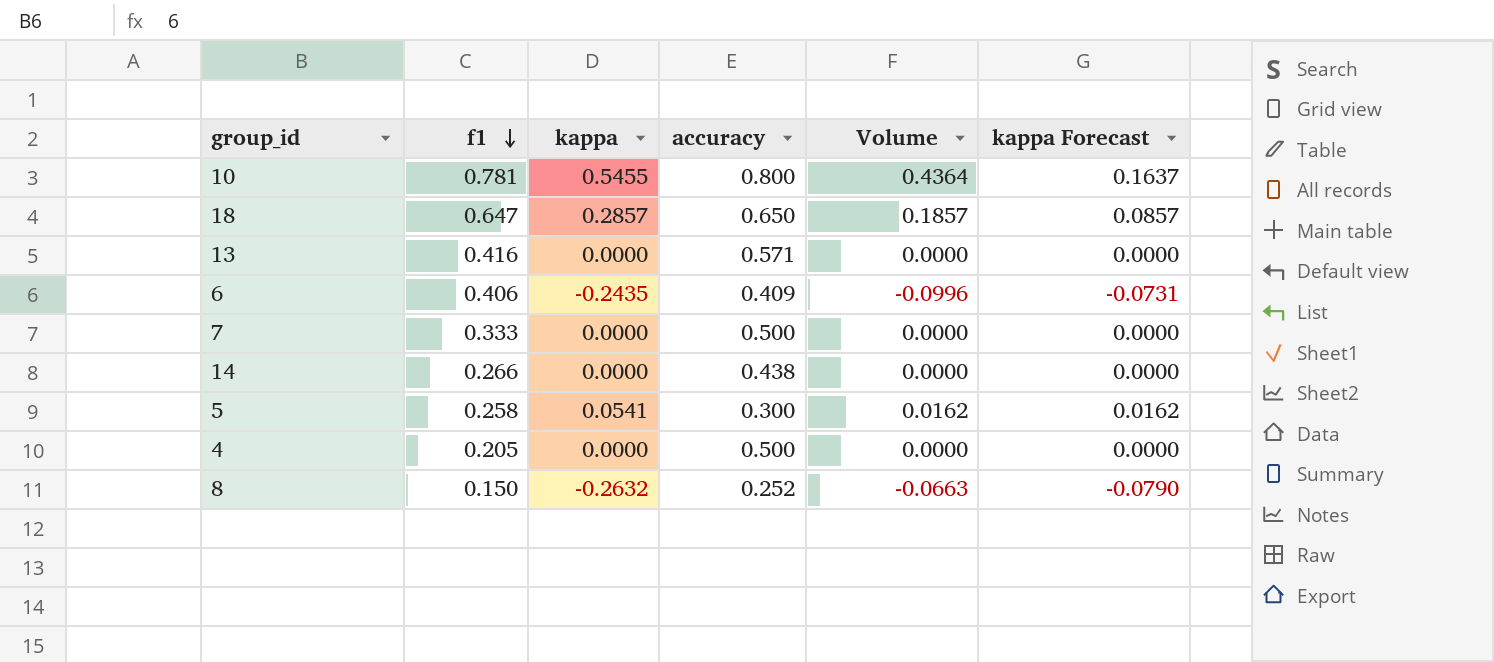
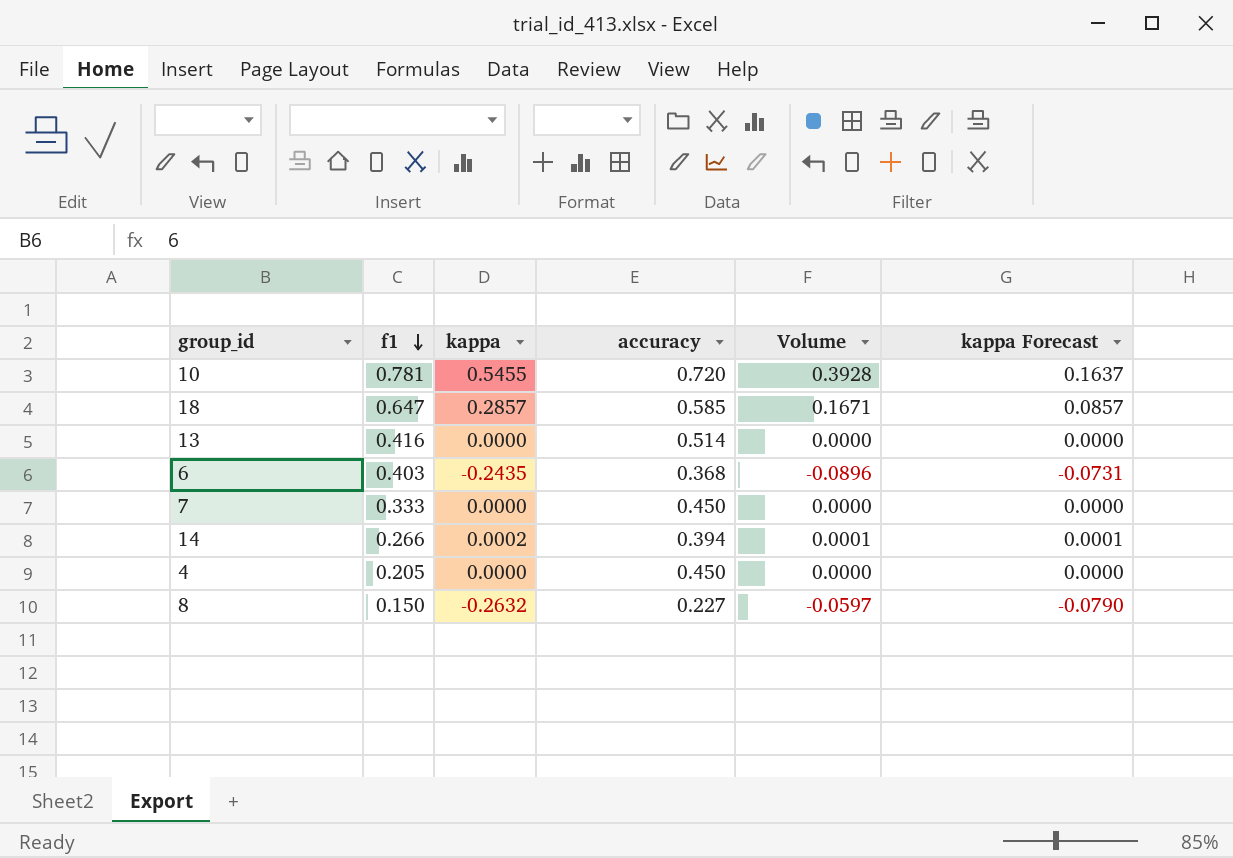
row 5: 0.258 | 0.0541 | 0.300 | 0.0162 | 0.0162 -> none
10 | accuracy: 0.800 -> 0.720
10 | Volume: 0.4364 -> 0.3928
18 | accuracy: 0.650 -> 0.585
18 | Volume: 0.1857 -> 0.1671
13 | accuracy: 0.571 -> 0.514
6 | f1: 0.406 -> 0.403
6 | accuracy: 0.409 -> 0.368
6 | Volume: -0.0996 -> -0.0896
7 | accuracy: 0.500 -> 0.450
14 | kappa: 0.0000 -> 0.0002
14 | accuracy: 0.438 -> 0.394
14 | Volume: 0.0000 -> 0.0001
14 | kappa Forecast: 0.0000 -> 0.0001
4 | accuracy: 0.500 -> 0.450
8 | accuracy: 0.252 -> 0.227
8 | Volume: -0.0663 -> -0.0597

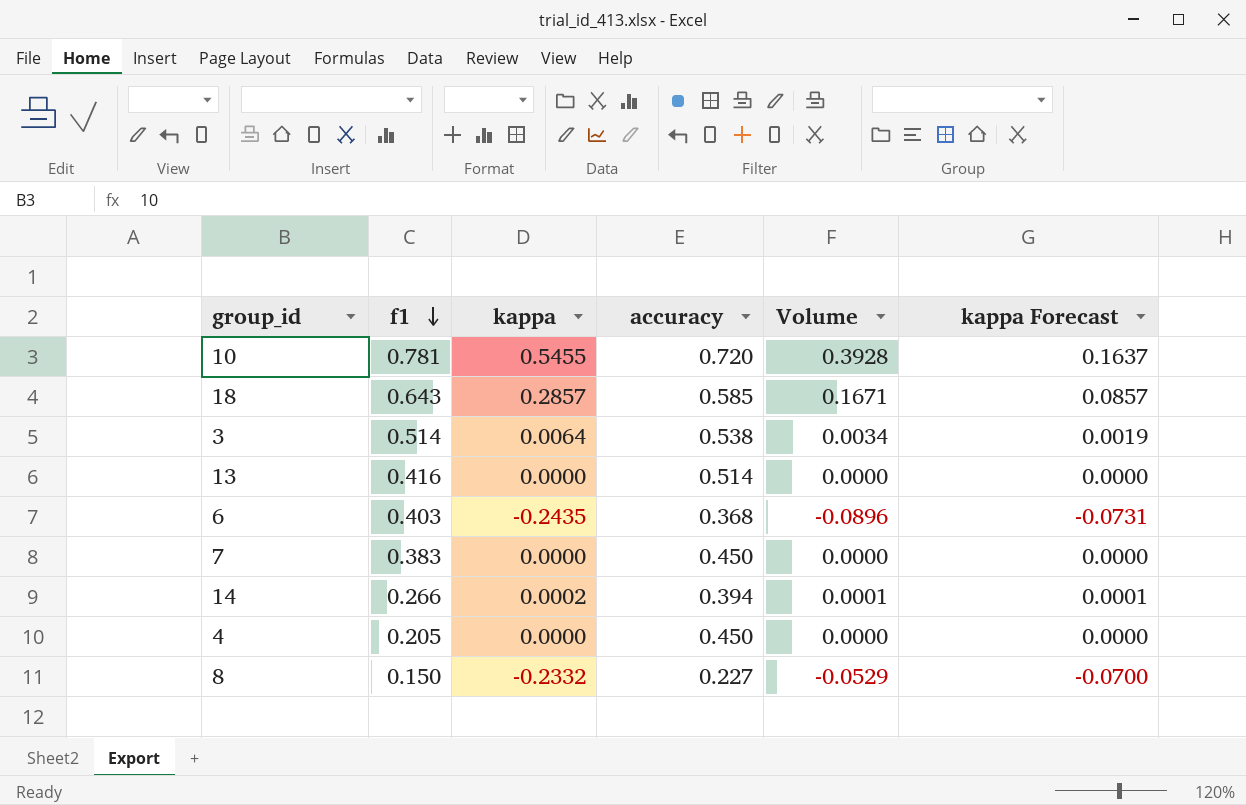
18 | f1: 0.647 -> 0.643
row 3: none -> 0.514 | 0.0064 | 0.538 | 0.0034 | 0.0019
7 | f1: 0.333 -> 0.383
8 | kappa: -0.2632 -> -0.2332
8 | Volume: -0.0597 -> -0.0529
8 | kappa Forecast: -0.0790 -> -0.0700

